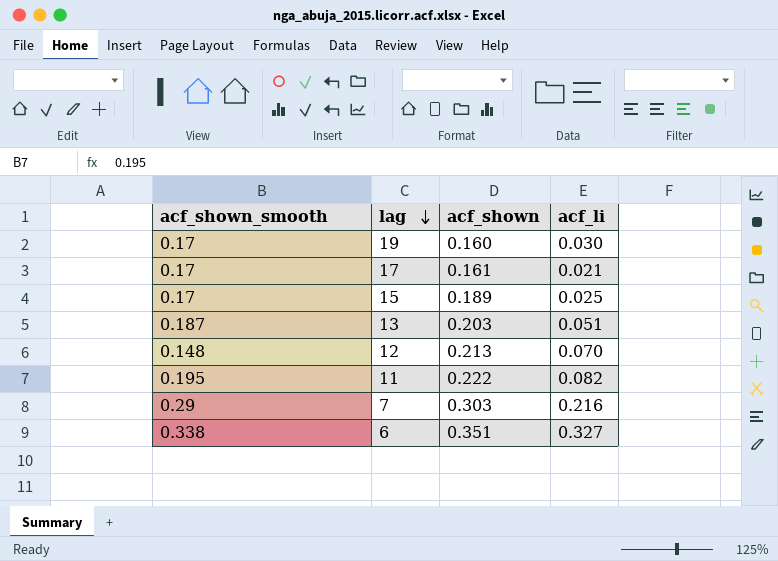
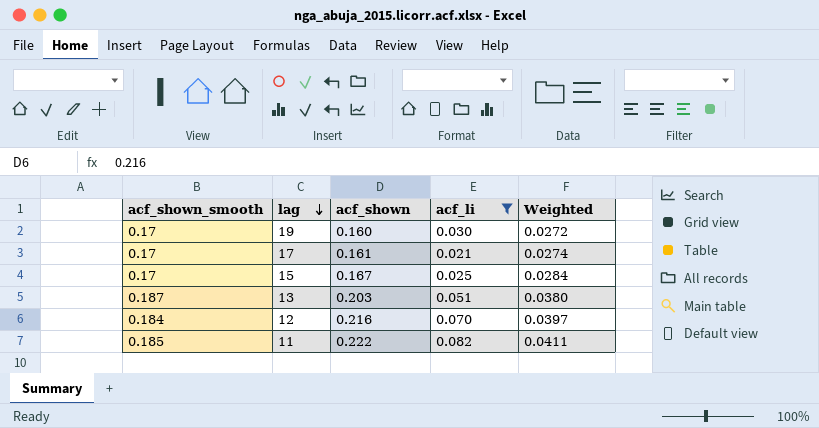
filter: none -> acf_li <= 0.082
column Weighted | formula: none -> [acf_shown_smooth] * [acf_shown]
15 | acf_shown: 0.189 -> 0.167
12 | acf_shown_smooth: 0.148 -> 0.184
12 | acf_shown: 0.213 -> 0.216
11 | acf_shown_smooth: 0.195 -> 0.185

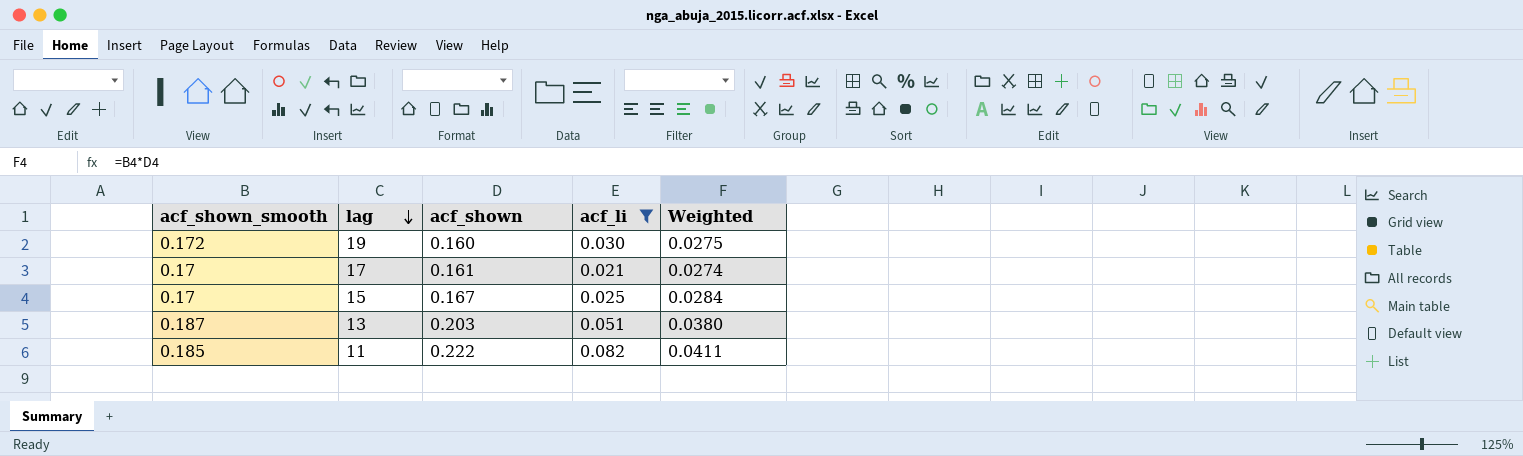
row 12: 0.184 | 0.216 | 0.070 | 0.0397 -> none
19 | acf_shown_smooth: 0.17 -> 0.172
19 | Weighted: 0.0272 -> 0.0275

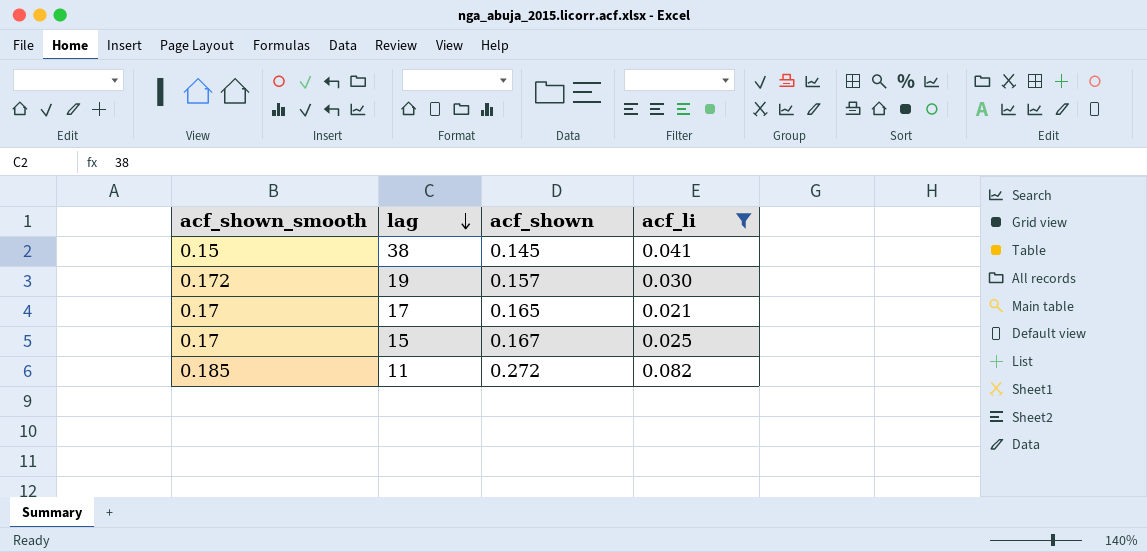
column Weighted | formula: [acf_shown_smooth] * [acf_shown] -> none
row 13: 0.187 | 0.203 | 0.051 | 0.0380 -> none
row 38: none -> 0.15 | 0.145 | 0.041
19 | acf_shown: 0.160 -> 0.157
17 | acf_shown: 0.161 -> 0.165
11 | acf_shown: 0.222 -> 0.272

